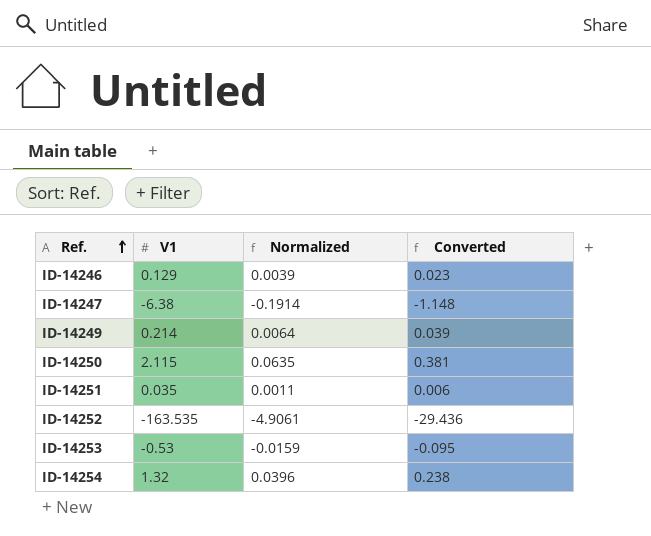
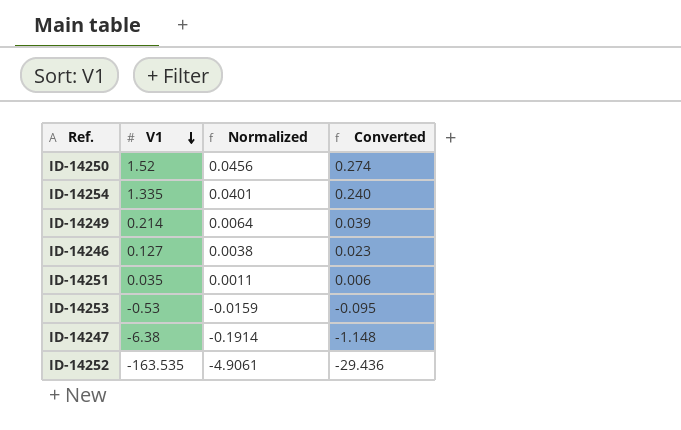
row order: Ref. ascending -> V1 descending
ID-14250 | V1: 2.115 -> 1.52
ID-14250 | Normalized: 0.0635 -> 0.0456
ID-14250 | Converted: 0.381 -> 0.274
ID-14254 | V1: 1.32 -> 1.335
ID-14254 | Normalized: 0.0396 -> 0.0401
ID-14254 | Converted: 0.238 -> 0.240
ID-14246 | V1: 0.129 -> 0.127
ID-14246 | Normalized: 0.0039 -> 0.0038

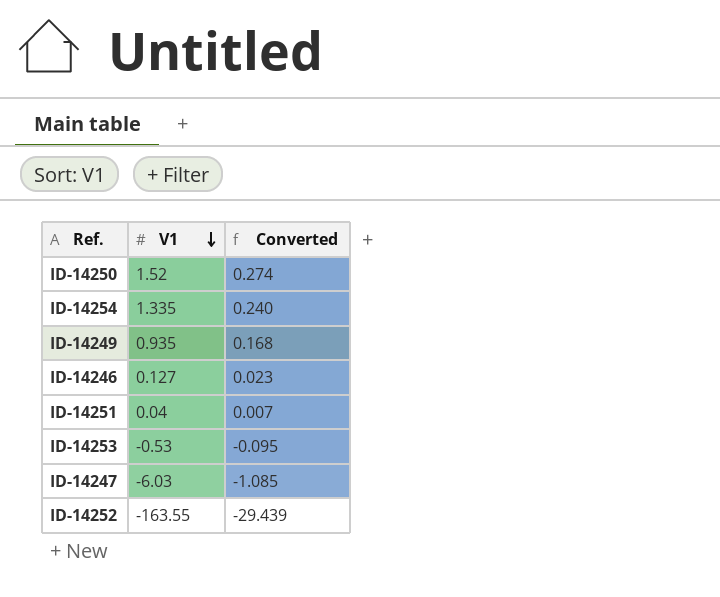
column Normalized | formula: [V1] * 0.03 -> none
ID-14249 | V1: 0.214 -> 0.935
ID-14249 | Converted: 0.039 -> 0.168
ID-14251 | V1: 0.035 -> 0.04
ID-14251 | Converted: 0.006 -> 0.007
ID-14247 | V1: -6.38 -> -6.03
ID-14247 | Converted: -1.148 -> -1.085
ID-14252 | V1: -163.535 -> -163.55
ID-14252 | Converted: -29.436 -> -29.439

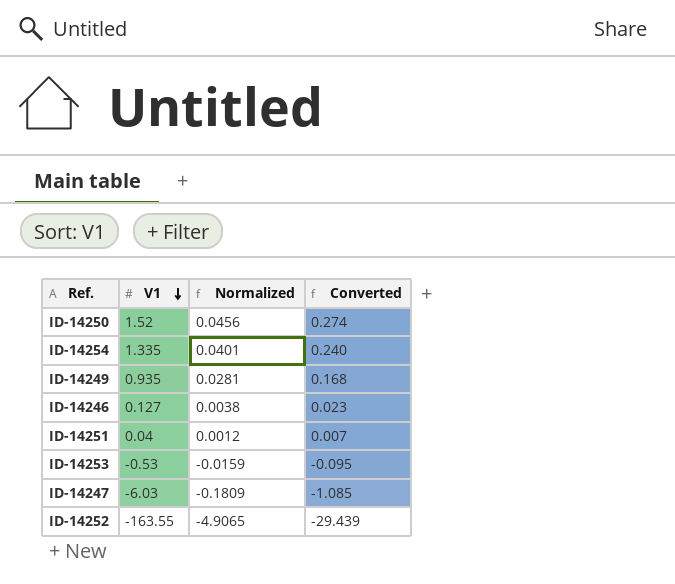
column Normalized | formula: none -> [V1] * 0.03

